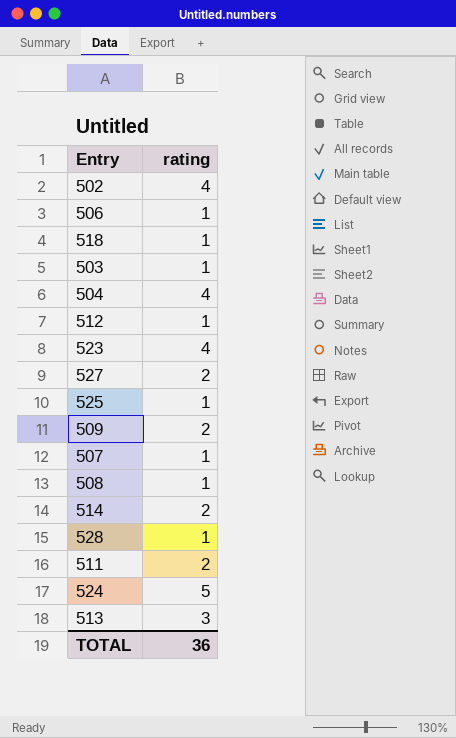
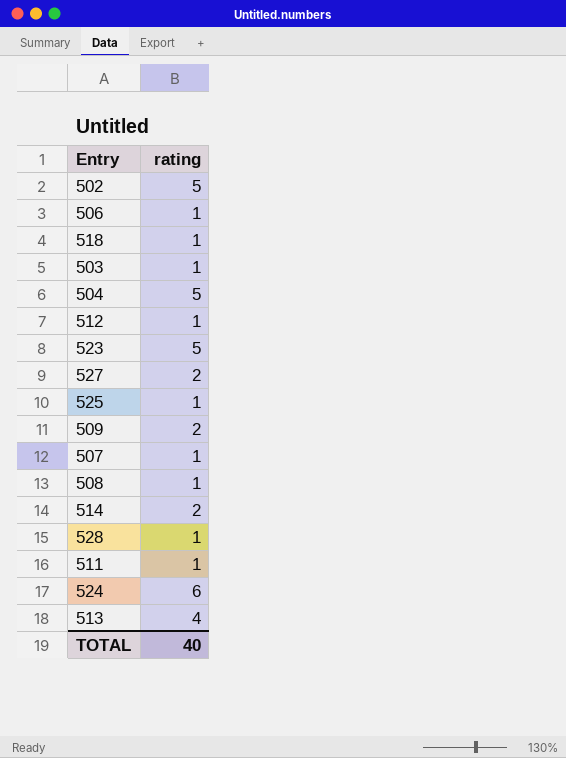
502 | rating: 4 -> 5
504 | rating: 4 -> 5
523 | rating: 4 -> 5
511 | rating: 2 -> 1
524 | rating: 5 -> 6
513 | rating: 3 -> 4
TOTAL | rating: 36 -> 40

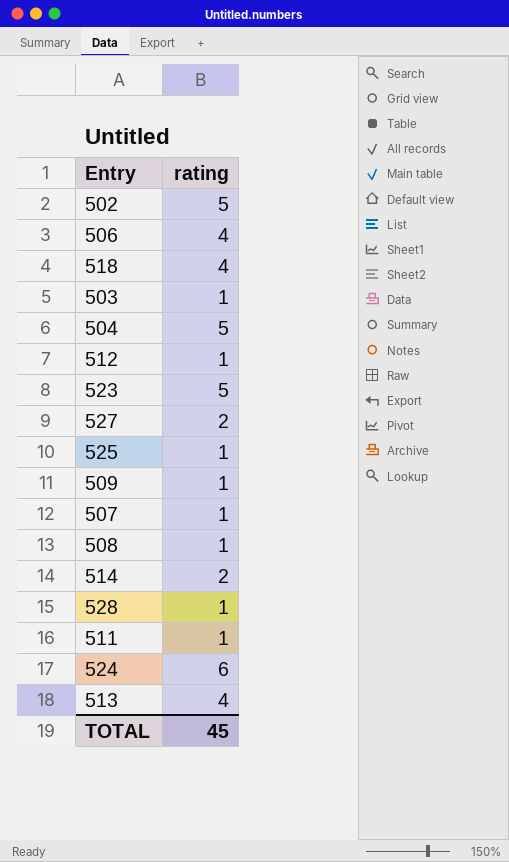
506 | rating: 1 -> 4
518 | rating: 1 -> 4
509 | rating: 2 -> 1
TOTAL | rating: 40 -> 45

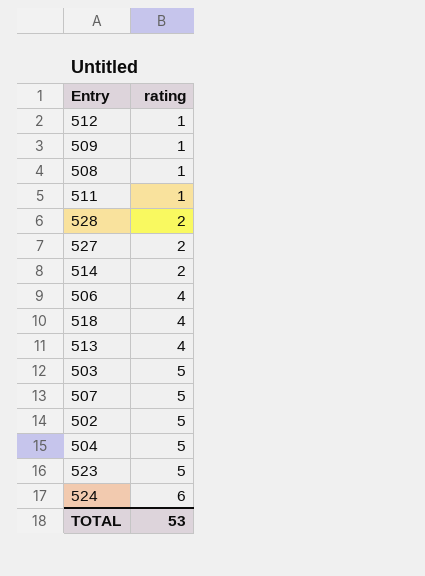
row order: none -> rating ascending
row 525: 1 -> none
528 | rating: 1 -> 2
503 | rating: 1 -> 5
507 | rating: 1 -> 5
TOTAL | rating: 45 -> 53

